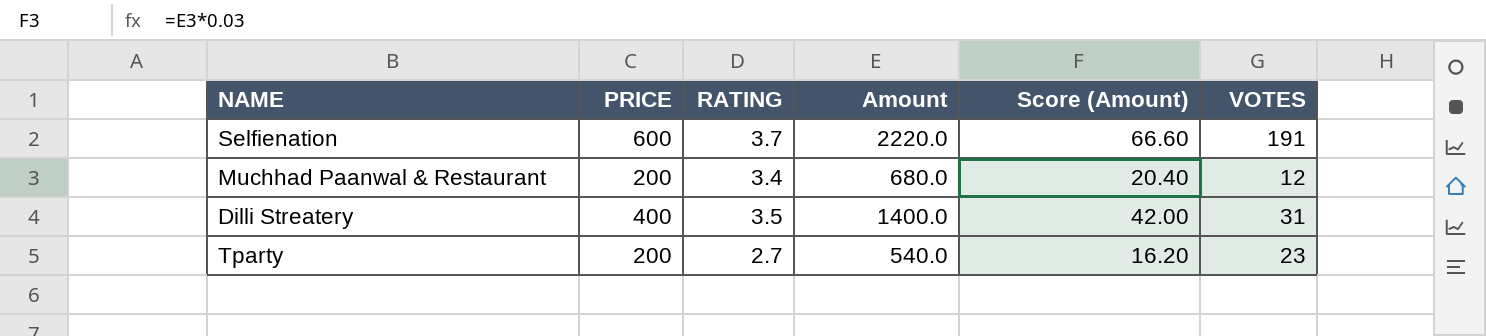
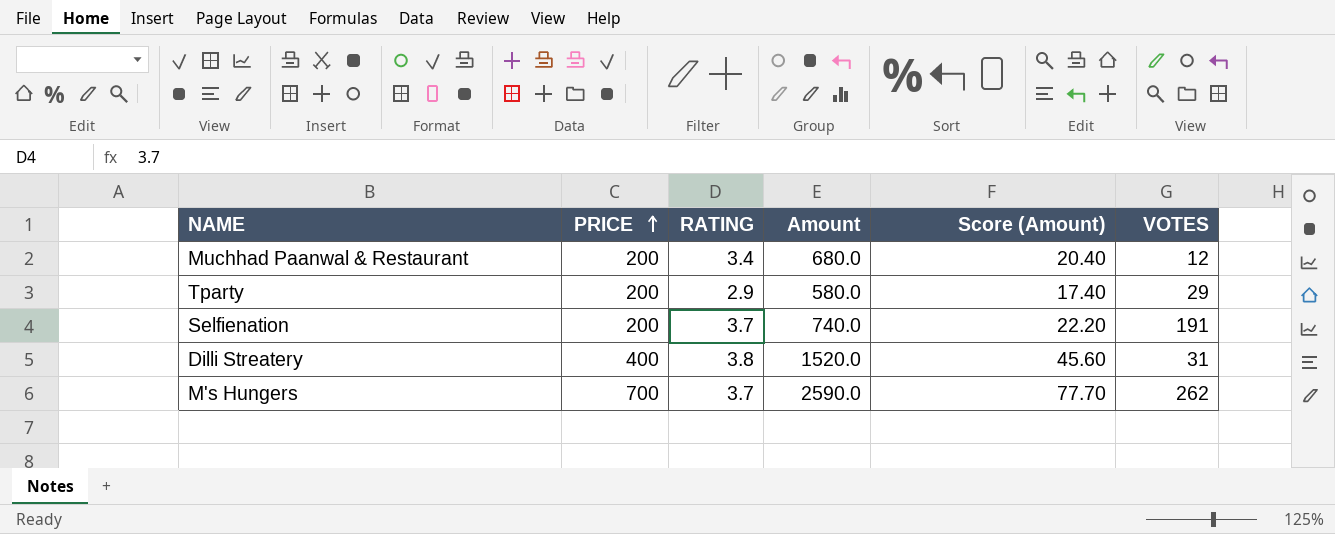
row order: none -> PRICE ascending
Tparty | RATING: 2.7 -> 2.9
Tparty | Amount: 540.0 -> 580.0
Tparty | Score (Amount): 16.20 -> 17.40
Tparty | VOTES: 23 -> 29
Selfienation | PRICE: 600 -> 200
Selfienation | Amount: 2220.0 -> 740.0
Selfienation | Score (Amount): 66.60 -> 22.20
Dilli Streatery | RATING: 3.5 -> 3.8
Dilli Streatery | Amount: 1400.0 -> 1520.0
Dilli Streatery | Score (Amount): 42.00 -> 45.60
row M's Hungers: none -> 700 | 3.7 | 2590.0 | 77.70 | 262

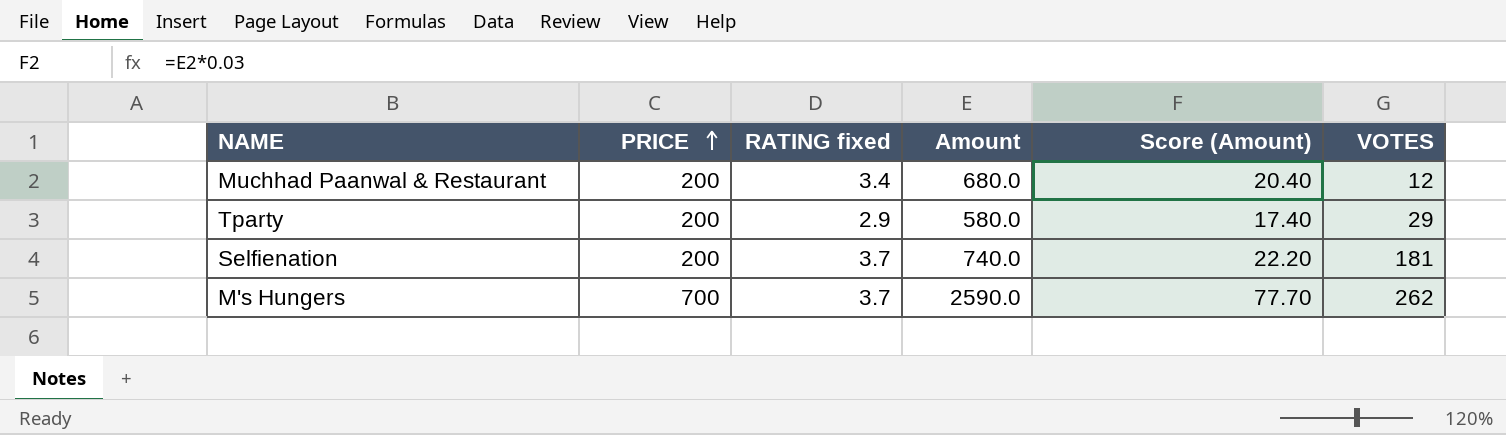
column name: RATING -> RATING fixed
row Dilli Streatery: 400 | 3.8 | 1520.0 | 45.60 | 31 -> none
Selfienation | VOTES: 191 -> 181

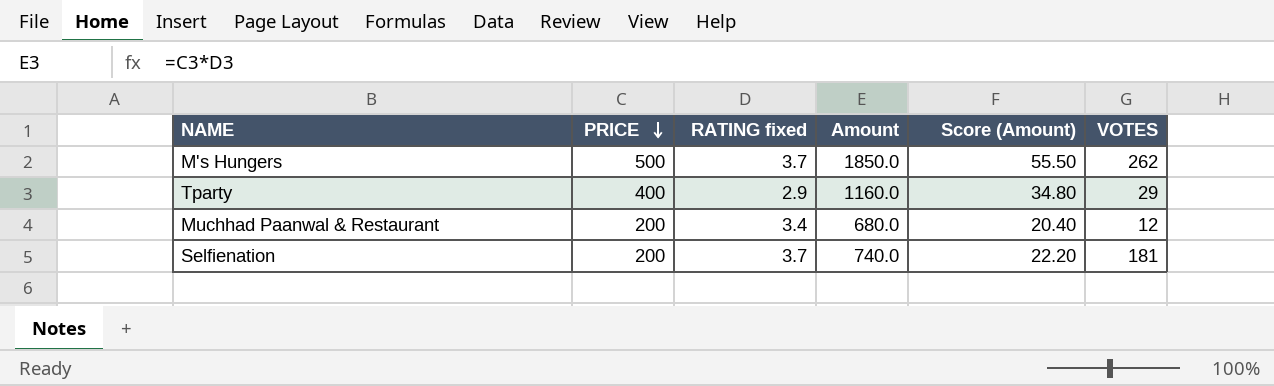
row order: PRICE ascending -> PRICE descending
M's Hungers | PRICE: 700 -> 500
M's Hungers | Amount: 2590.0 -> 1850.0
M's Hungers | Score (Amount): 77.70 -> 55.50
Tparty | PRICE: 200 -> 400
Tparty | Amount: 580.0 -> 1160.0
Tparty | Score (Amount): 17.40 -> 34.80

